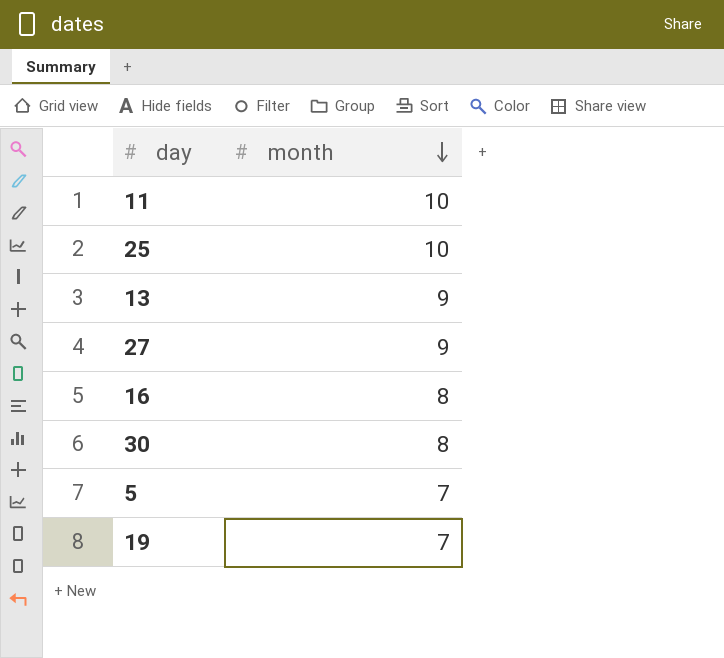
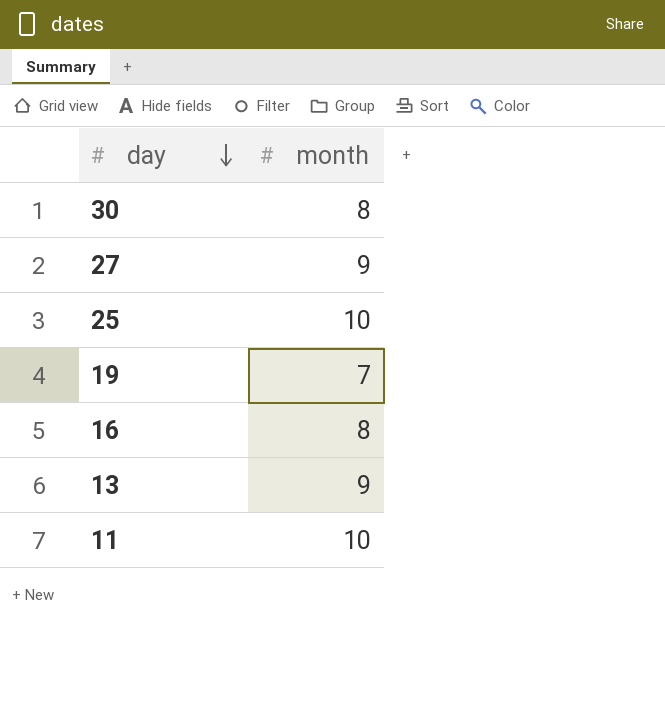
row order: month descending -> day descending
row 5: 7 -> none

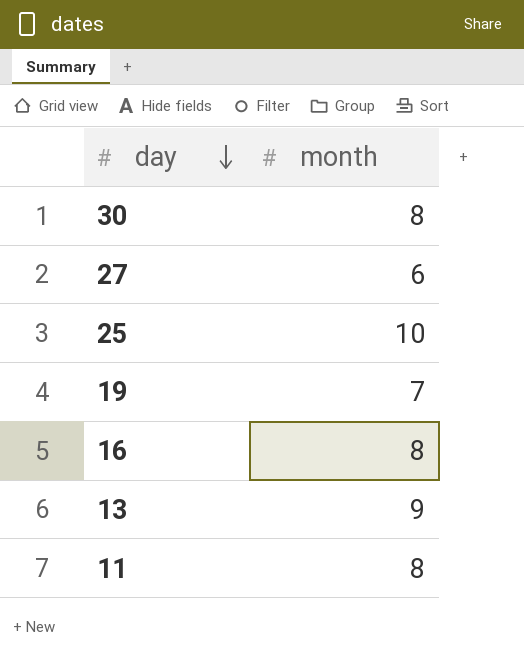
27 | month: 9 -> 6
11 | month: 10 -> 8

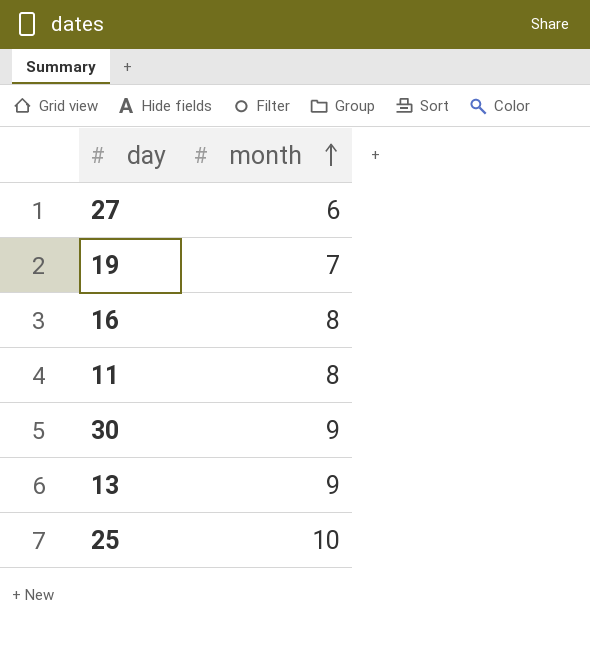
row order: day descending -> month ascending
30 | month: 8 -> 9

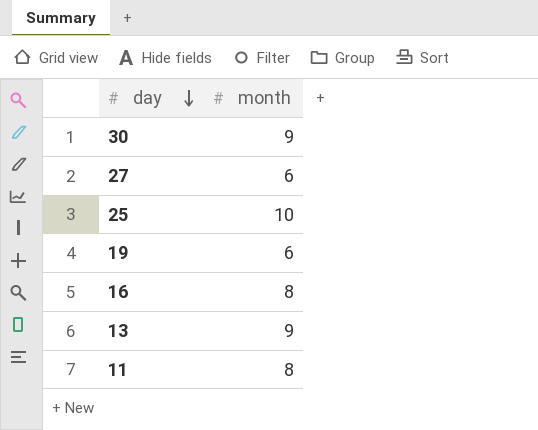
row order: month ascending -> day descending
19 | month: 7 -> 6

